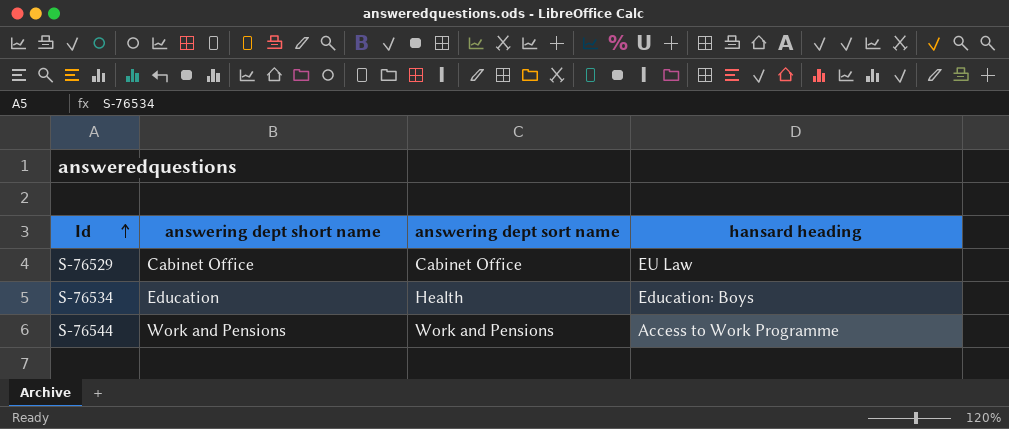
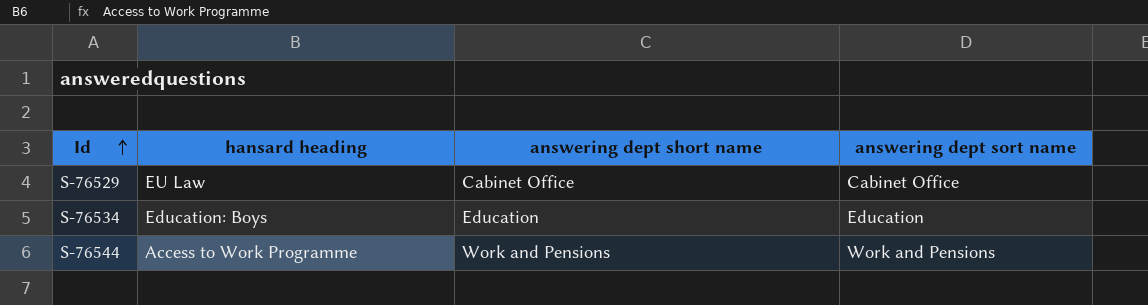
column hansard heading | position: 4 -> 2
S-76534 | answering dept sort name: Health -> Education

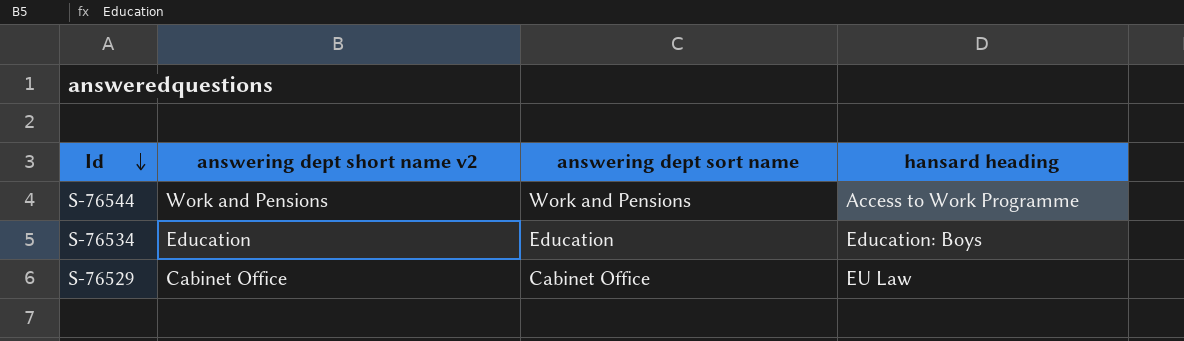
row order: Id ascending -> Id descending
column name: answering dept short name -> answering dept short name v2
column hansard heading | position: 2 -> 4

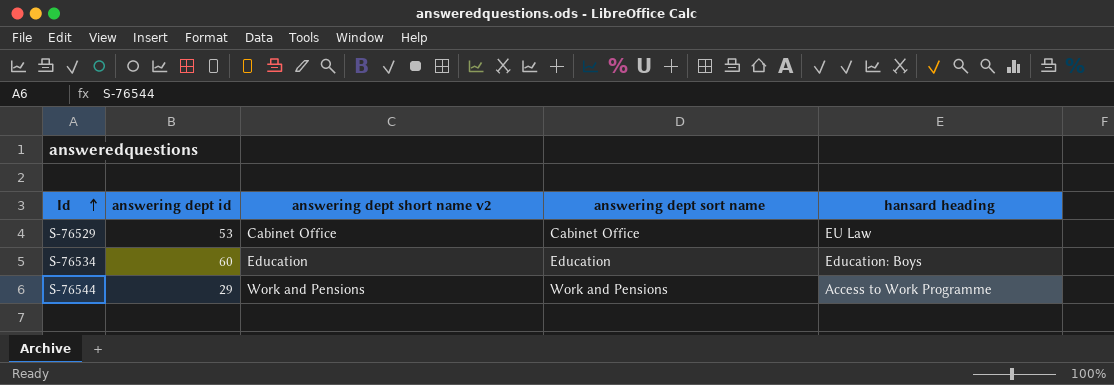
row order: Id descending -> Id ascending
column answering dept id | position: none -> 2

